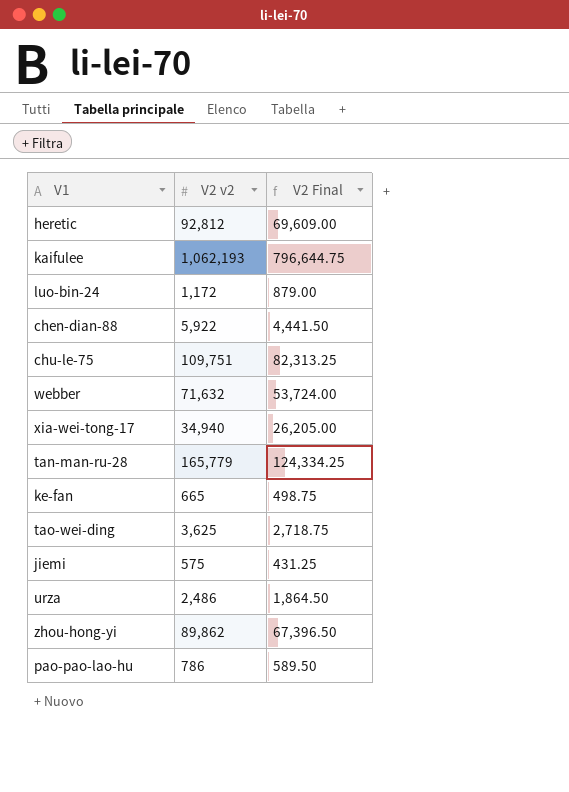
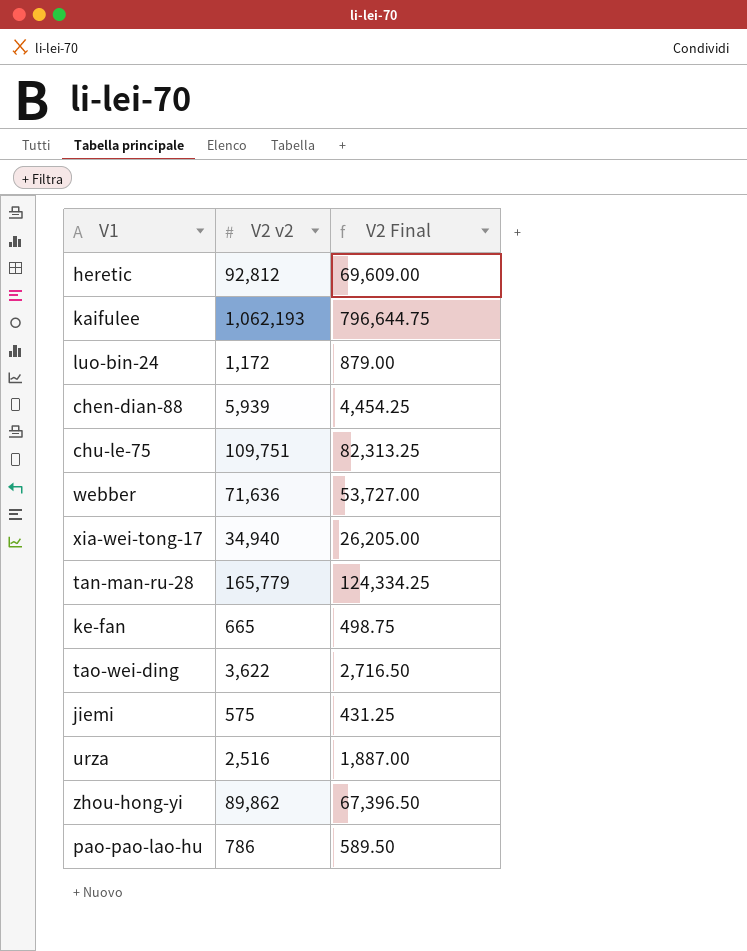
chen-dian-88 | V2 v2: 5,922 -> 5,939
chen-dian-88 | V2 Final: 4,441.50 -> 4,454.25
webber | V2 v2: 71,632 -> 71,636
webber | V2 Final: 53,724.00 -> 53,727.00
tao-wei-ding | V2 v2: 3,625 -> 3,622
tao-wei-ding | V2 Final: 2,718.75 -> 2,716.50
urza | V2 v2: 2,486 -> 2,516
urza | V2 Final: 1,864.50 -> 1,887.00

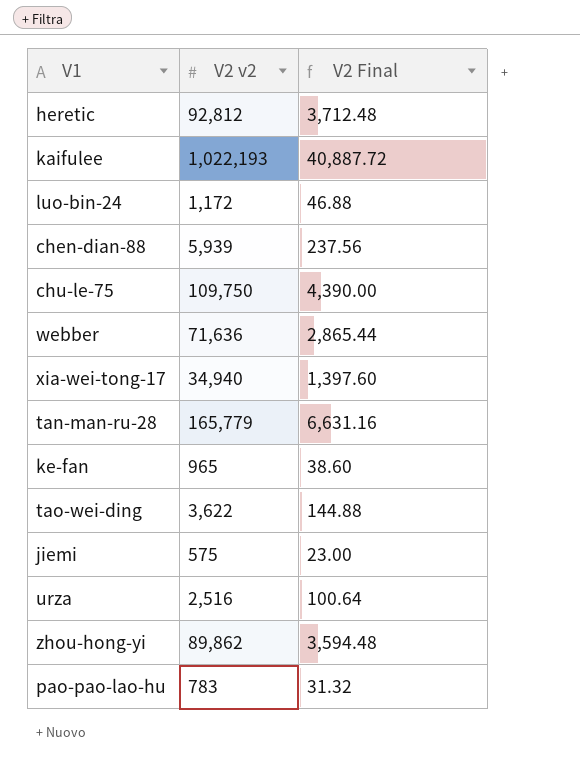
column V2 Final | formula: [V2 v2] * 0.75 -> [V2 v2] * 0.04
kaifulee | V2 v2: 1,062,193 -> 1,022,193
chu-le-75 | V2 v2: 109,751 -> 109,750
ke-fan | V2 v2: 665 -> 965
pao-pao-lao-hu | V2 v2: 786 -> 783

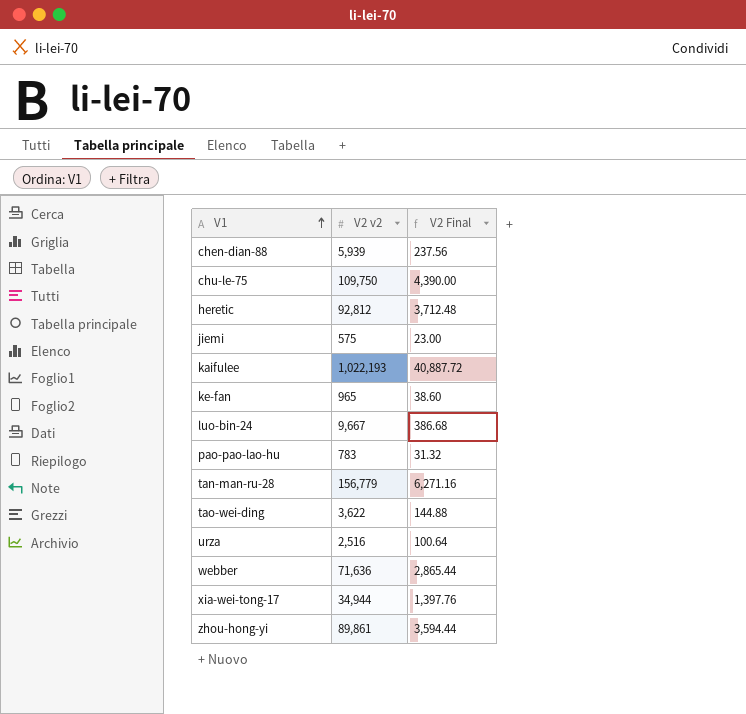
row order: none -> V1 ascending
luo-bin-24 | V2 v2: 1,172 -> 9,667
luo-bin-24 | V2 Final: 46.88 -> 386.68
tan-man-ru-28 | V2 v2: 165,779 -> 156,779
tan-man-ru-28 | V2 Final: 6,631.16 -> 6,271.16
xia-wei-tong-17 | V2 v2: 34,940 -> 34,944
xia-wei-tong-17 | V2 Final: 1,397.60 -> 1,397.76
zhou-hong-yi | V2 v2: 89,862 -> 89,861
zhou-hong-yi | V2 Final: 3,594.48 -> 3,594.44

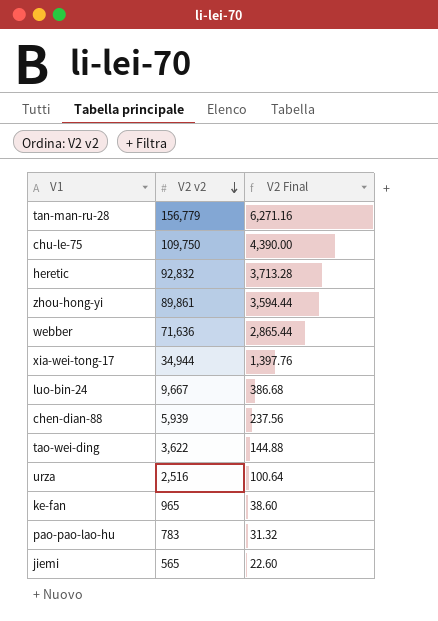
row order: V1 ascending -> V2 v2 descending
row kaifulee: 1,022,193 | 40,887.72 -> none
heretic | V2 v2: 92,812 -> 92,832
heretic | V2 Final: 3,712.48 -> 3,713.28
jiemi | V2 v2: 575 -> 565
jiemi | V2 Final: 23.00 -> 22.60

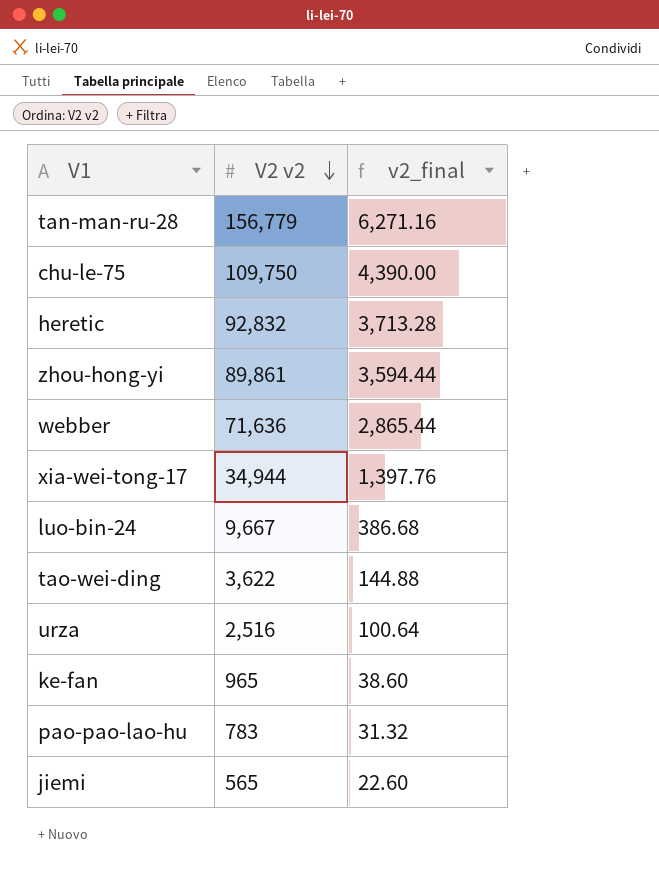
column name: V2 Final -> v2_final
row chen-dian-88: 5,939 | 237.56 -> none

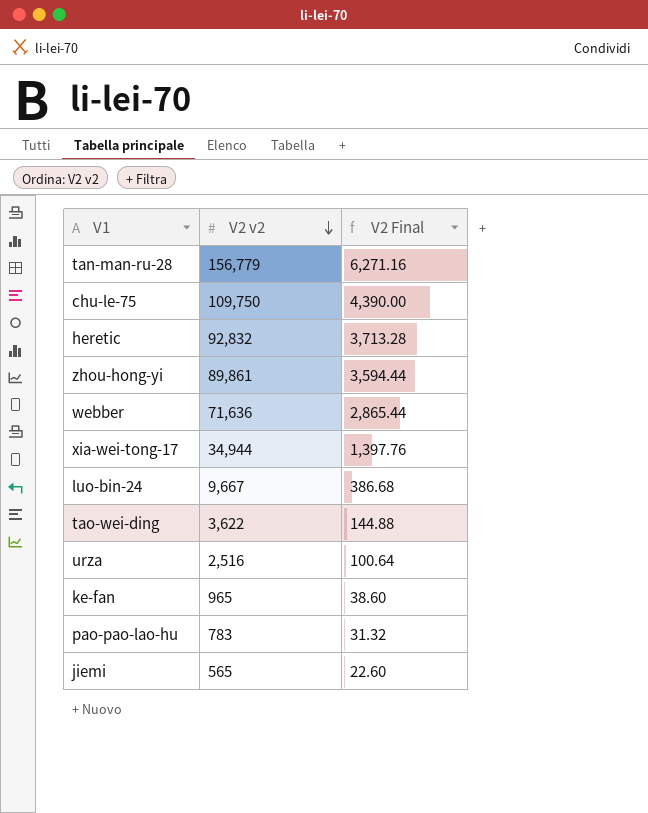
column name: v2_final -> V2 Final

